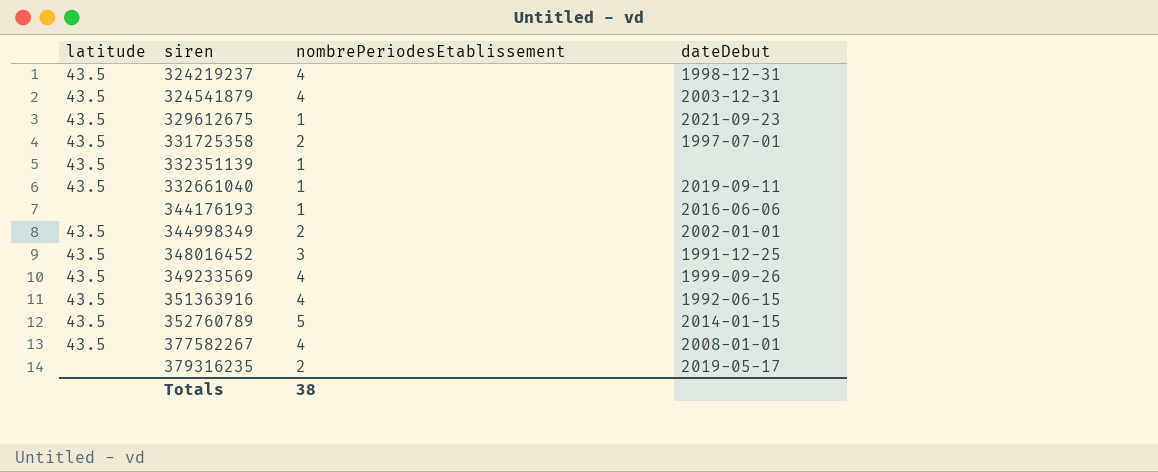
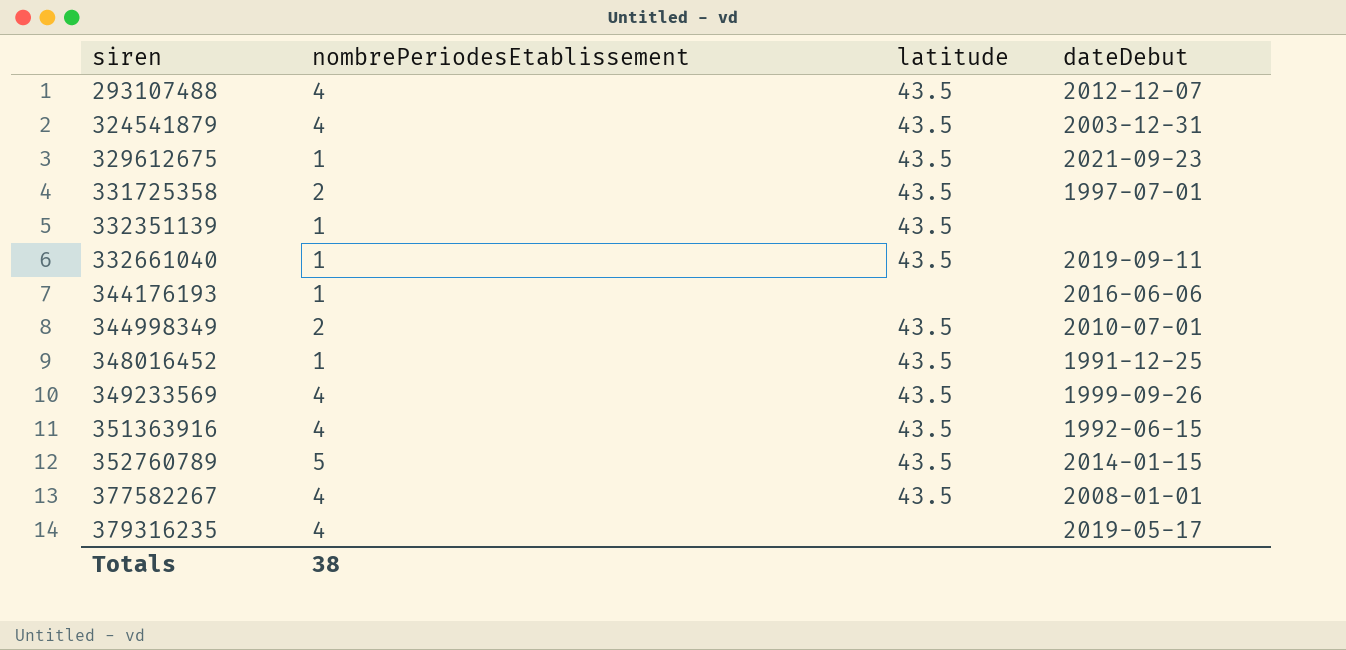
column latitude | position: 1 -> 3
row 324219237: 43.5 | 4 | 1998-12-31 -> none
row 293107488: none -> 4 | 43.5 | 2012-12-07
344998349 | dateDebut: 2002-01-01 -> 2010-07-01
348016452 | nombrePeriodesEtablissement: 3 -> 1
379316235 | nombrePeriodesEtablissement: 2 -> 4

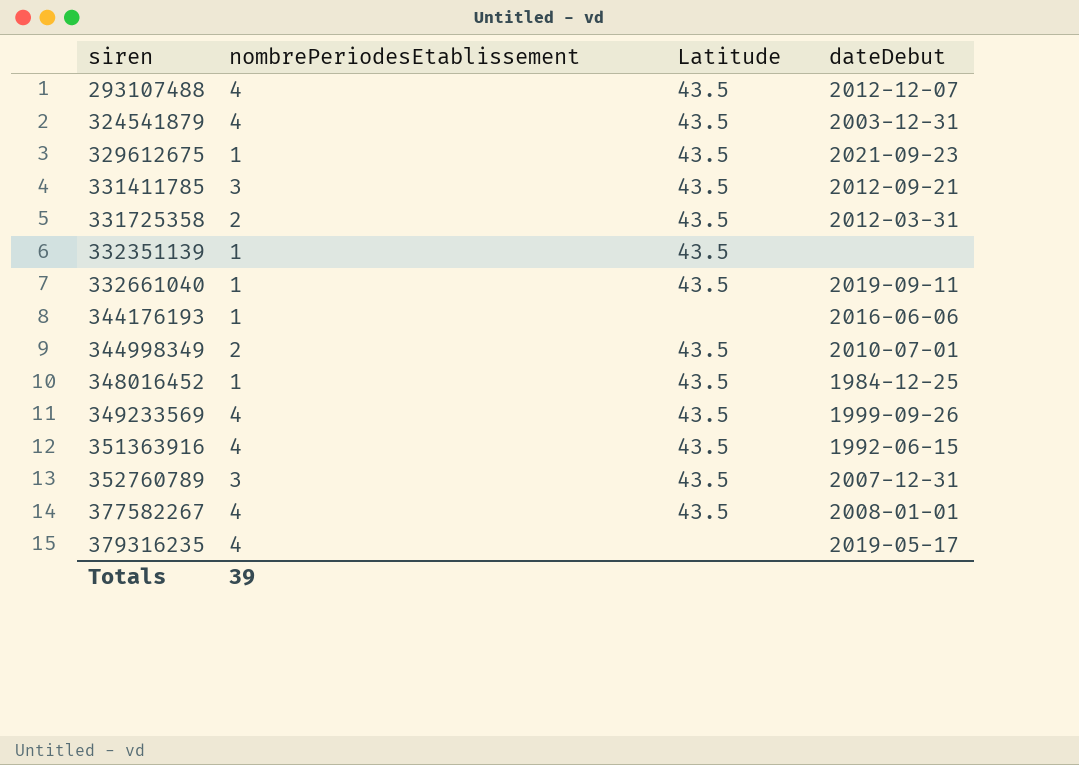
column name: latitude -> Latitude
row 331411785: none -> 3 | 43.5 | 2012-09-21
331725358 | dateDebut: 1997-07-01 -> 2012-03-31
348016452 | dateDebut: 1991-12-25 -> 1984-12-25
352760789 | nombrePeriodesEtablissement: 5 -> 3
352760789 | dateDebut: 2014-01-15 -> 2007-12-31
Totals | nombrePeriodesEtablissement: 38 -> 39

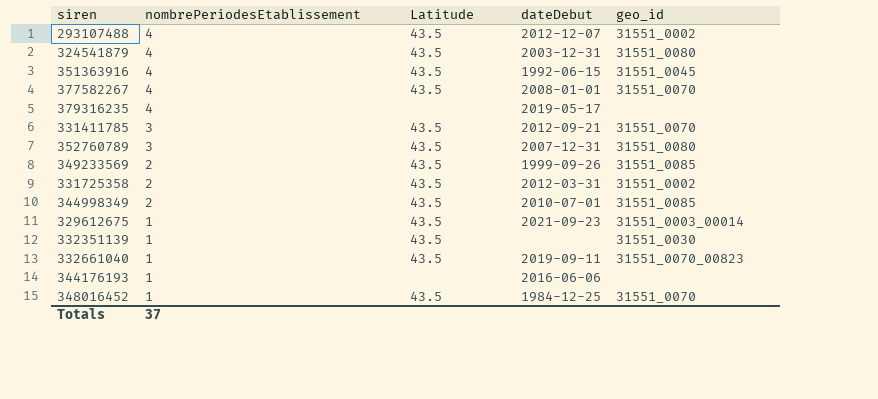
row order: siren ascending -> nombrePeriodesEtablissement descending
column geo_id | position: none -> 5
349233569 | nombrePeriodesEtablissement: 4 -> 2
Totals | nombrePeriodesEtablissement: 39 -> 37

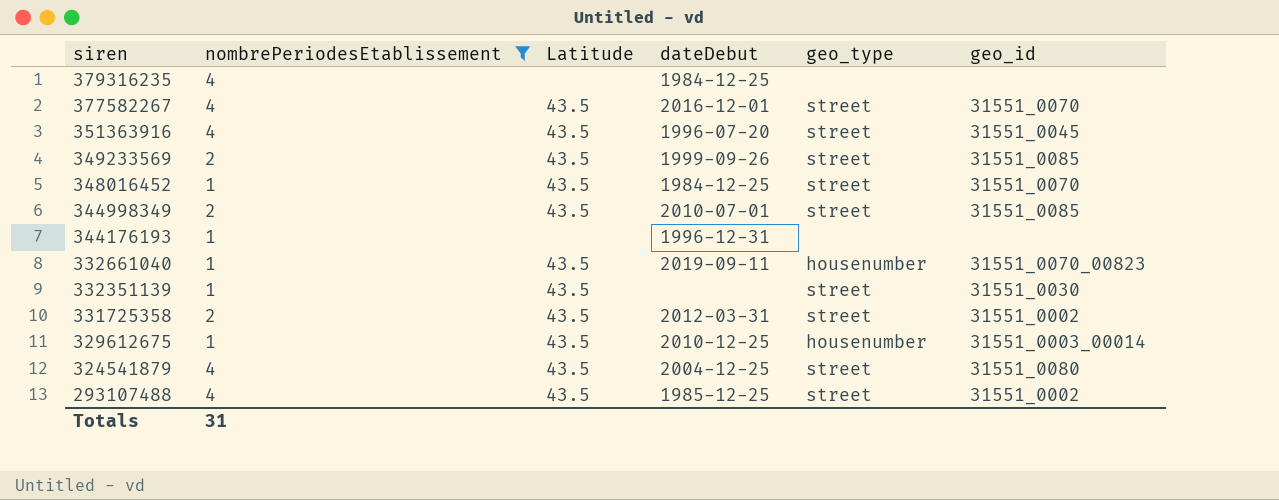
filter: none -> nombrePeriodesEtablissement != 3
row order: nombrePeriodesEtablissement descending -> siren descending
column geo_type | position: none -> 5
379316235 | dateDebut: 2019-05-17 -> 1984-12-25
377582267 | dateDebut: 2008-01-01 -> 2016-12-01
351363916 | dateDebut: 1992-06-15 -> 1996-07-20
344176193 | dateDebut: 2016-06-06 -> 1996-12-31
329612675 | dateDebut: 2021-09-23 -> 2010-12-25
324541879 | dateDebut: 2003-12-31 -> 2004-12-25
293107488 | dateDebut: 2012-12-07 -> 1985-12-25
Totals | nombrePeriodesEtablissement: 37 -> 31

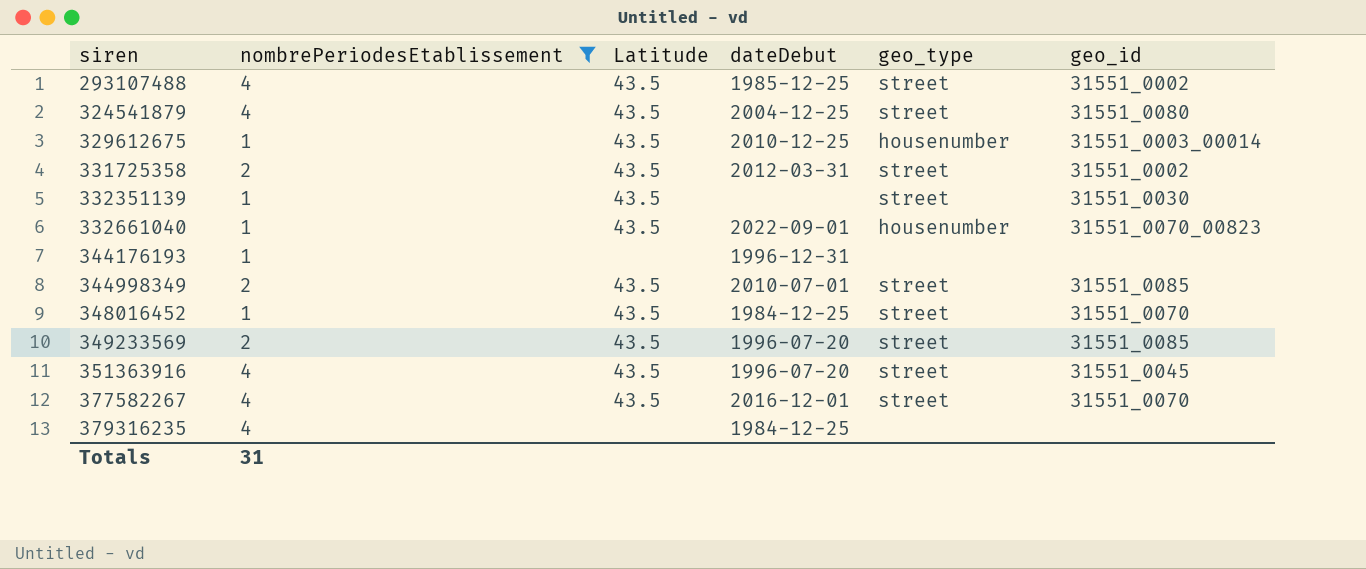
row order: siren descending -> siren ascending
332661040 | dateDebut: 2019-09-11 -> 2022-09-01
349233569 | dateDebut: 1999-09-26 -> 1996-07-20

